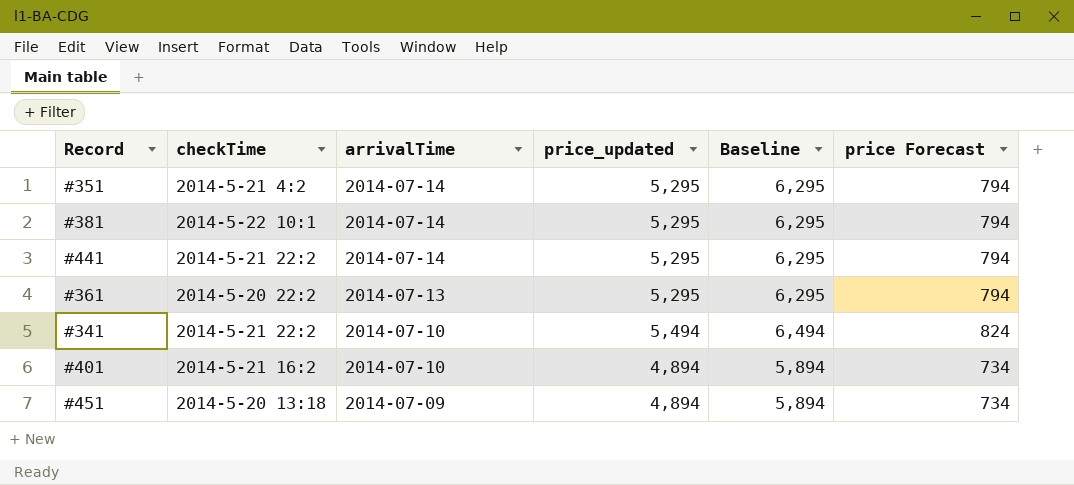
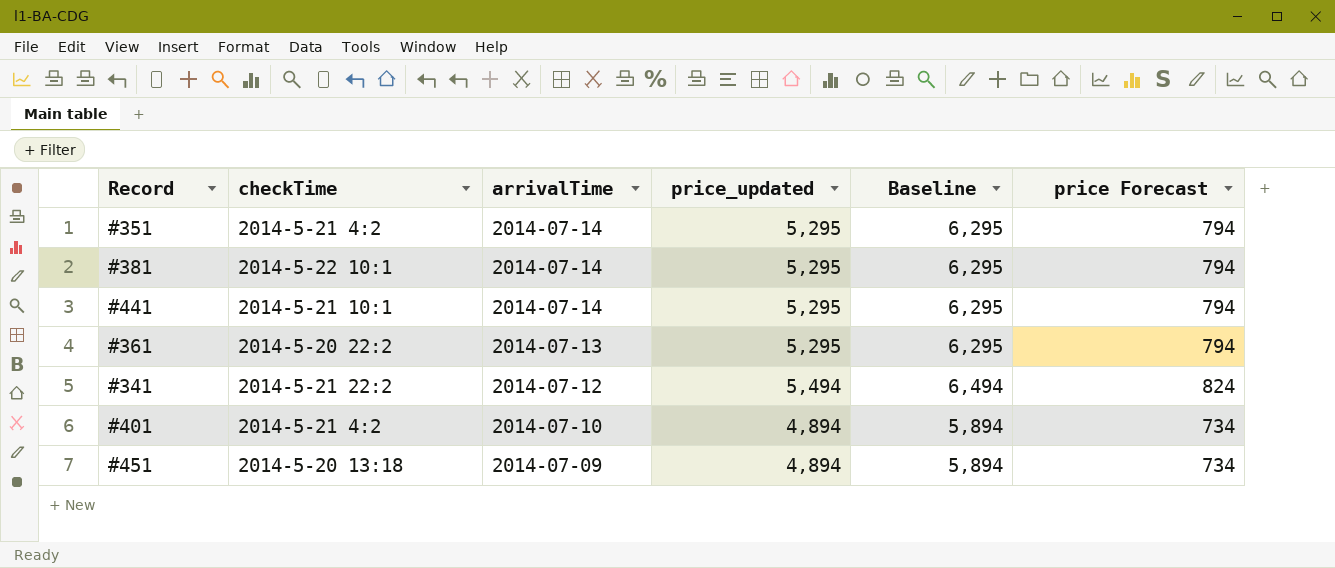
#441 | checkTime: 2014-5-21 22:2 -> 2014-5-21 10:1
#341 | arrivalTime: 2014-07-10 -> 2014-07-12
#401 | checkTime: 2014-5-21 16:2 -> 2014-5-21 4:2

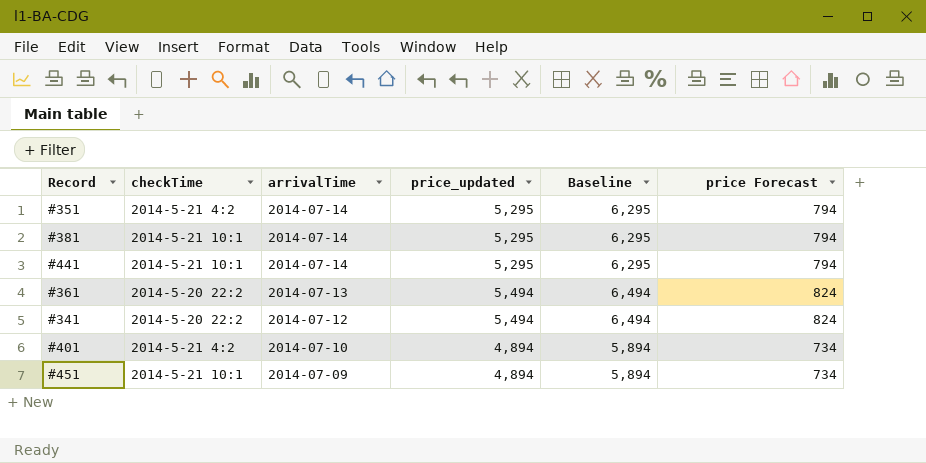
#381 | checkTime: 2014-5-22 10:1 -> 2014-5-21 10:1
#361 | price_updated: 5,295 -> 5,494
#361 | Baseline: 6,295 -> 6,494
#361 | price Forecast: 794 -> 824
#341 | checkTime: 2014-5-21 22:2 -> 2014-5-20 22:2
#451 | checkTime: 2014-5-20 13:18 -> 2014-5-21 10:1

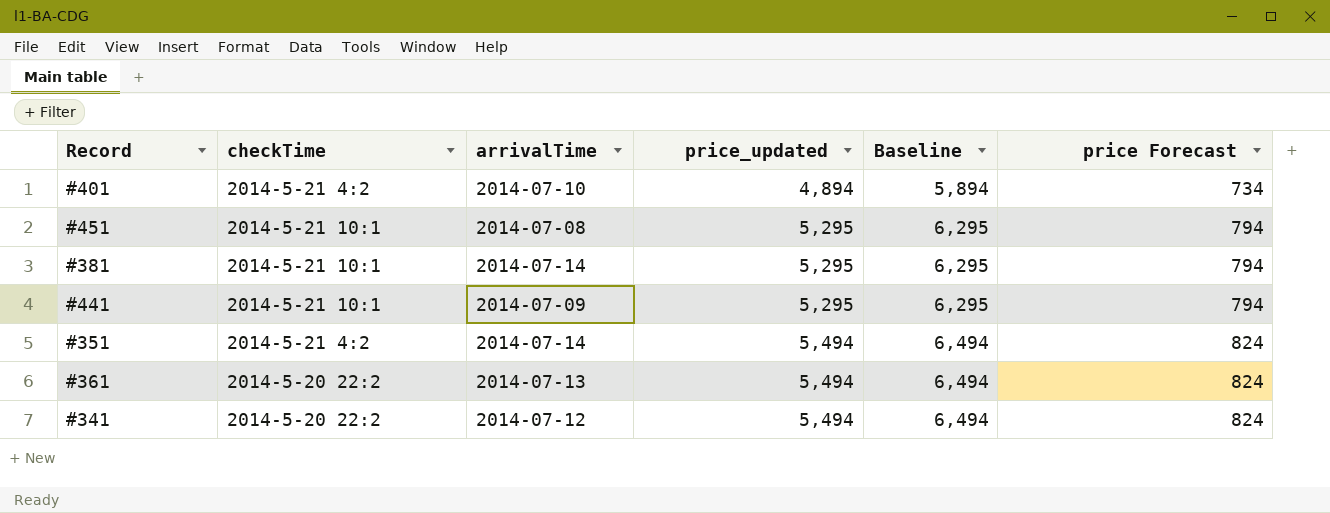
row order: arrivalTime descending -> price_updated ascending
#451 | arrivalTime: 2014-07-09 -> 2014-07-08
#451 | price_updated: 4,894 -> 5,295
#451 | Baseline: 5,894 -> 6,295
#451 | price Forecast: 734 -> 794
#441 | arrivalTime: 2014-07-14 -> 2014-07-09
#351 | price_updated: 5,295 -> 5,494
#351 | Baseline: 6,295 -> 6,494
#351 | price Forecast: 794 -> 824

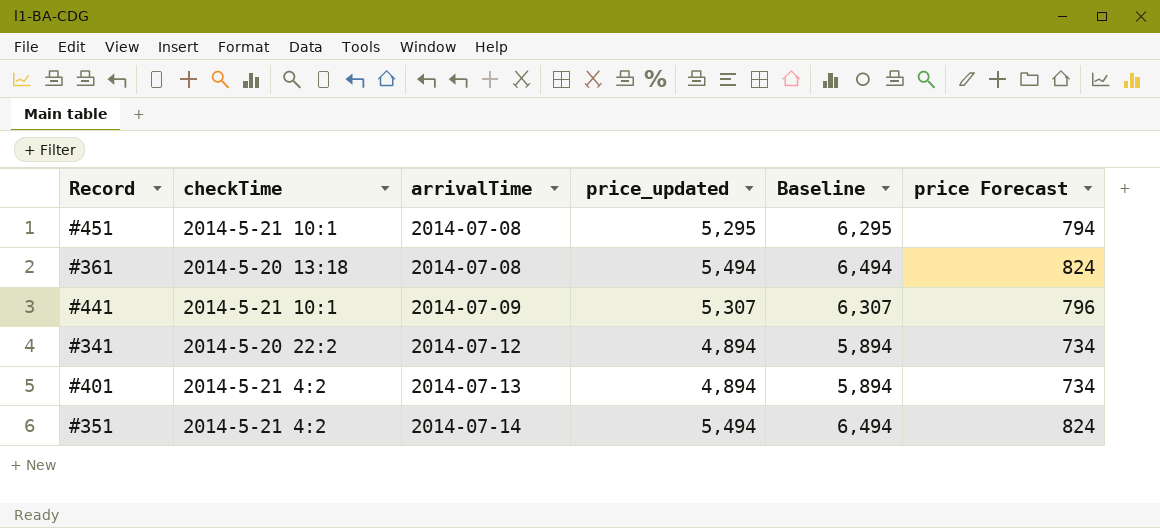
row order: price_updated ascending -> arrivalTime ascending
row #381: 2014-5-21 10:1 | 2014-07-14 | 5,295 | 6,295 | 794 -> none
#361 | checkTime: 2014-5-20 22:2 -> 2014-5-20 13:18
#361 | arrivalTime: 2014-07-13 -> 2014-07-08
#441 | price_updated: 5,295 -> 5,307
#441 | Baseline: 6,295 -> 6,307
#441 | price Forecast: 794 -> 796
#341 | price_updated: 5,494 -> 4,894
#341 | Baseline: 6,494 -> 5,894
#341 | price Forecast: 824 -> 734
#401 | arrivalTime: 2014-07-10 -> 2014-07-13

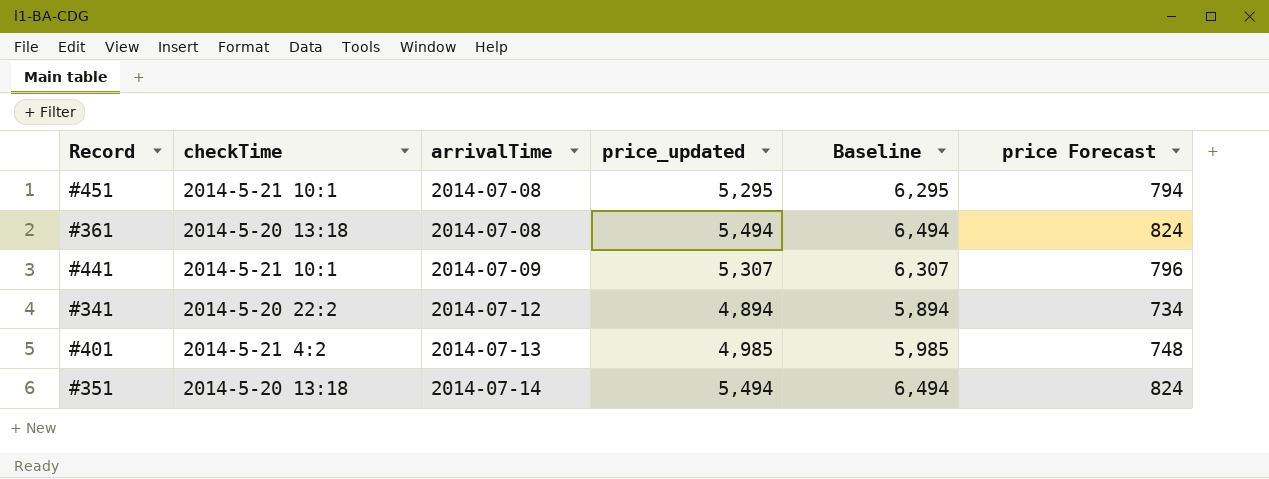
#401 | price_updated: 4,894 -> 4,985
#401 | Baseline: 5,894 -> 5,985
#401 | price Forecast: 734 -> 748
#351 | checkTime: 2014-5-21 4:2 -> 2014-5-20 13:18

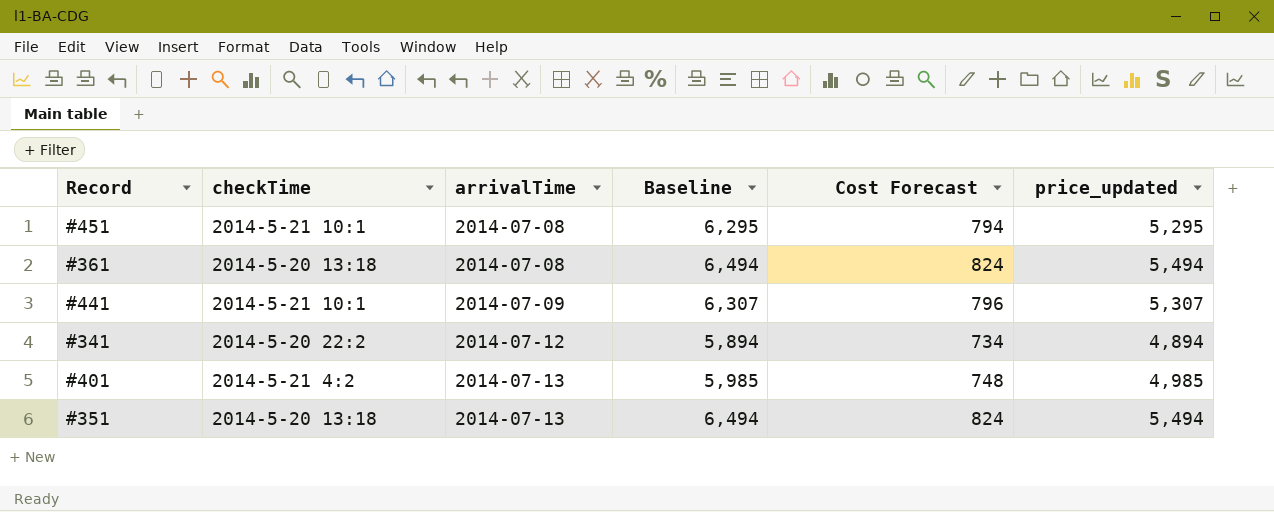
column name: price Forecast -> Cost Forecast
column price_updated | position: 4 -> 6
#351 | arrivalTime: 2014-07-14 -> 2014-07-13

